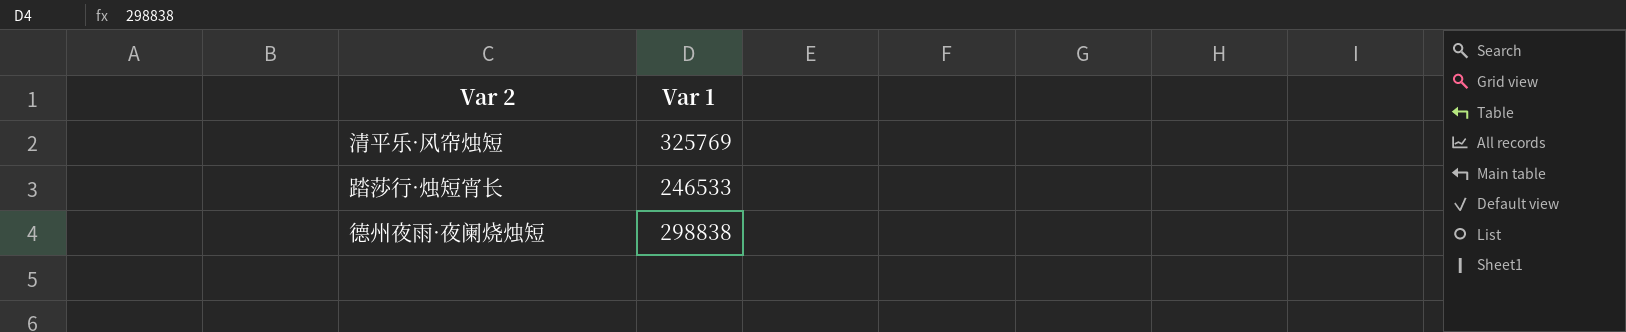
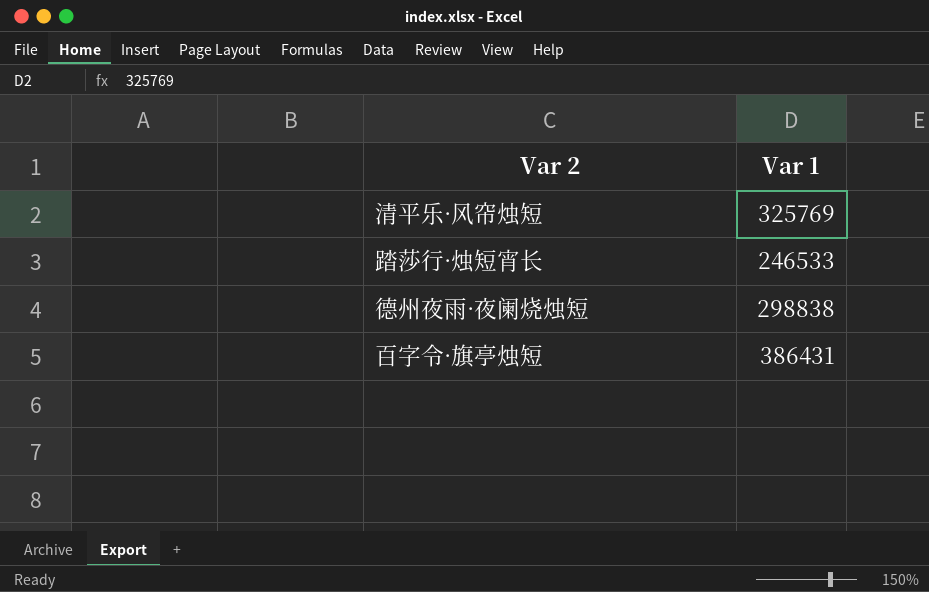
row 百字令·旗亭烛短: none -> 386431

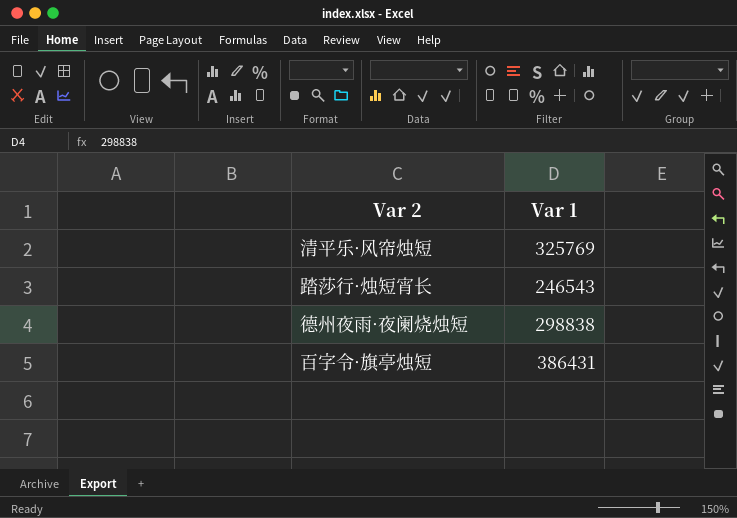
踏莎行·烛短宵长 | Var 1: 246533 -> 246543

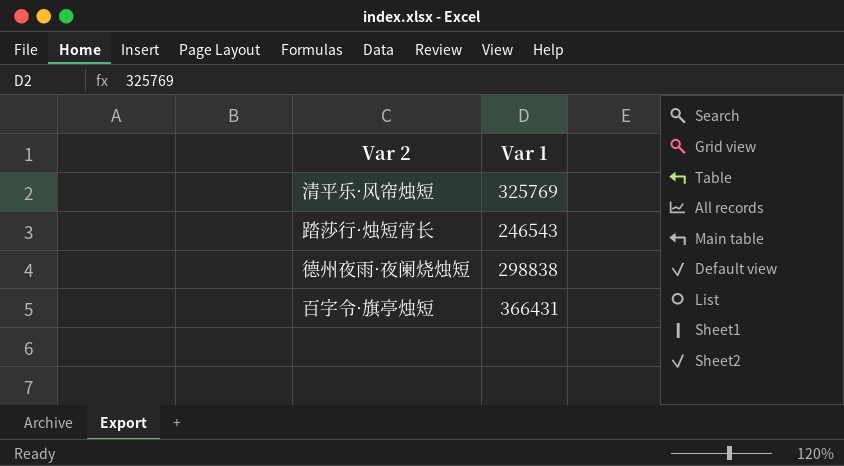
百字令·旗亭烛短 | Var 1: 386431 -> 366431

